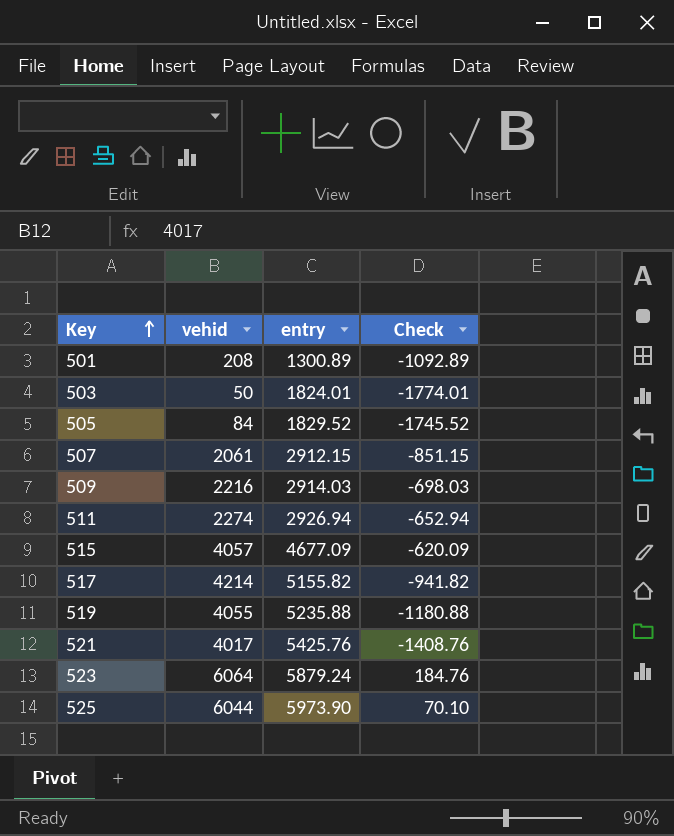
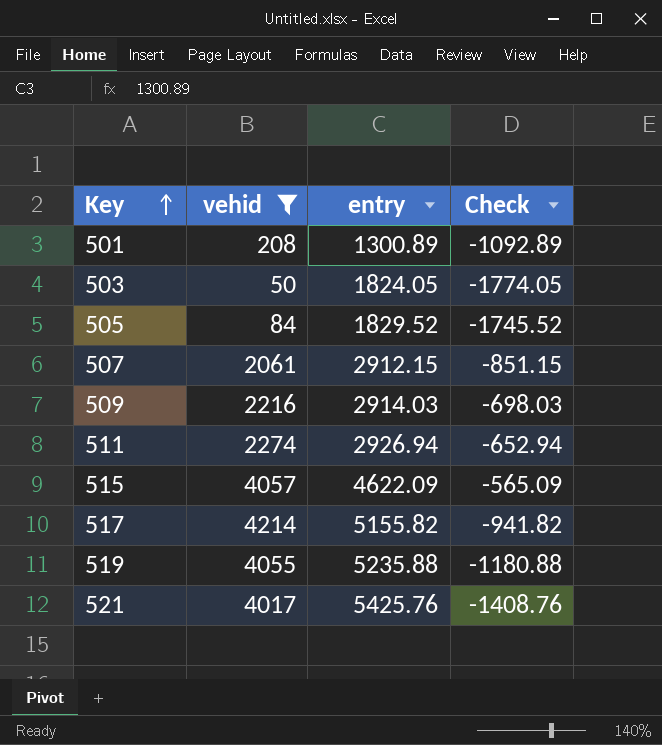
filter: none -> vehid <= 4214
503 | entry: 1824.01 -> 1824.05
503 | Check: -1774.01 -> -1774.05
515 | entry: 4677.09 -> 4622.09
515 | Check: -620.09 -> -565.09

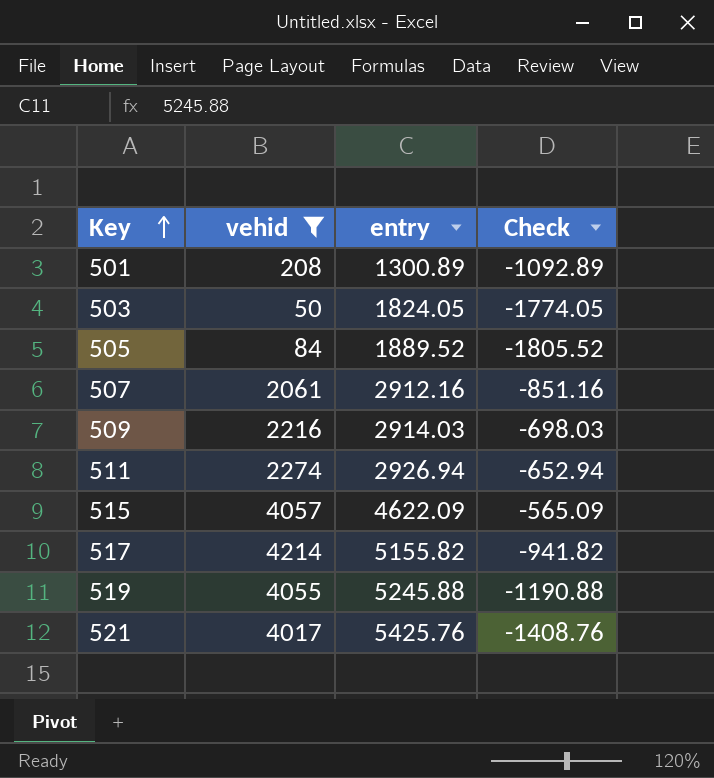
505 | entry: 1829.52 -> 1889.52
505 | Check: -1745.52 -> -1805.52
507 | entry: 2912.15 -> 2912.16
507 | Check: -851.15 -> -851.16
519 | entry: 5235.88 -> 5245.88
519 | Check: -1180.88 -> -1190.88

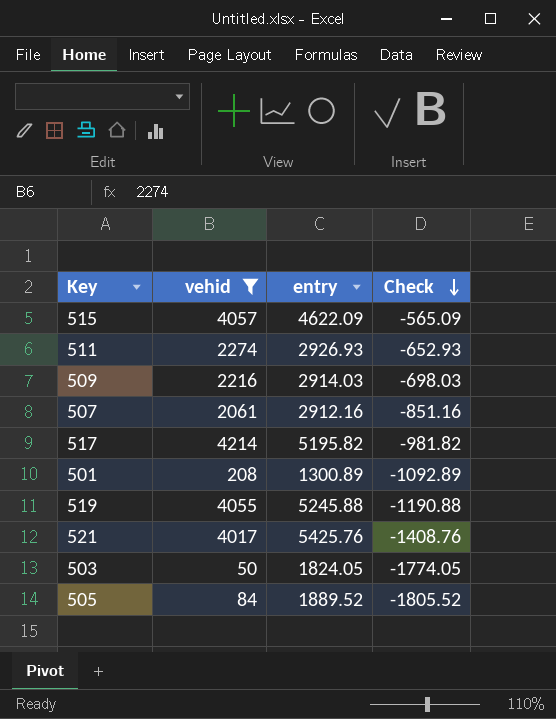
row order: Key ascending -> Check descending
511 | entry: 2926.94 -> 2926.93
511 | Check: -652.94 -> -652.93
517 | entry: 5155.82 -> 5195.82
517 | Check: -941.82 -> -981.82

